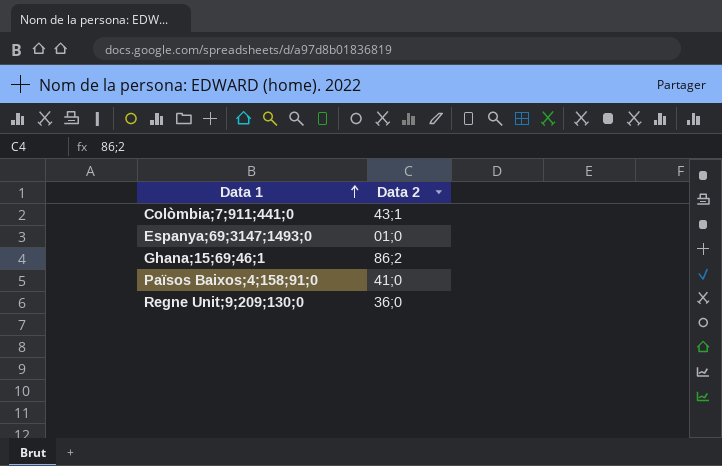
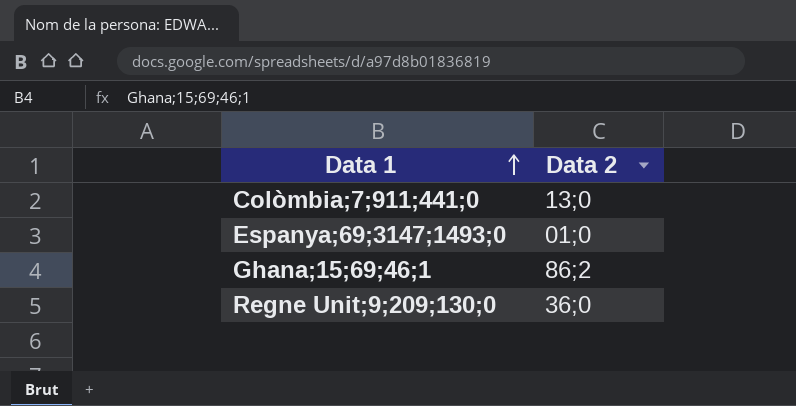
row Països Baixos;4;158;91;0: 41;0 -> none
Colòmbia;7;911;441;0 | Data 2: 43;1 -> 13;0

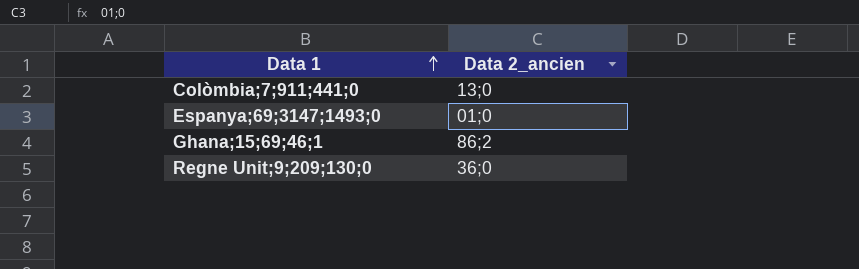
column name: Data 2 -> Data 2_ancien

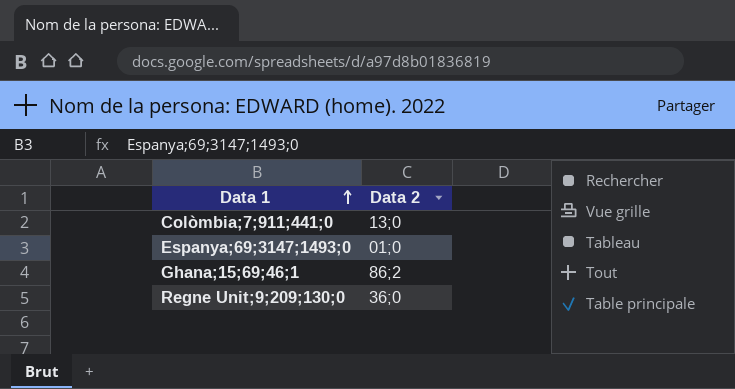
column name: Data 2_ancien -> Data 2

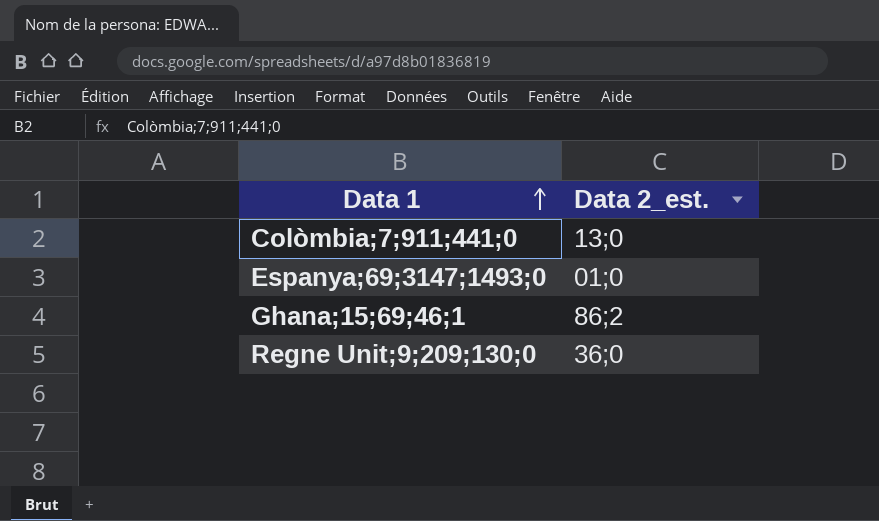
column name: Data 2 -> Data 2_est.

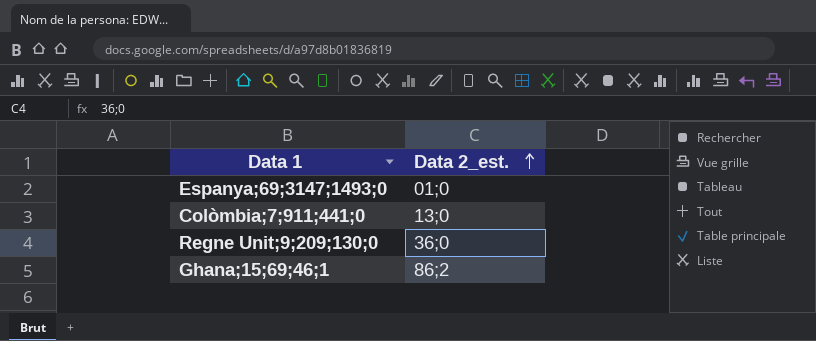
row order: Data 1 ascending -> Data 2_est. ascending

